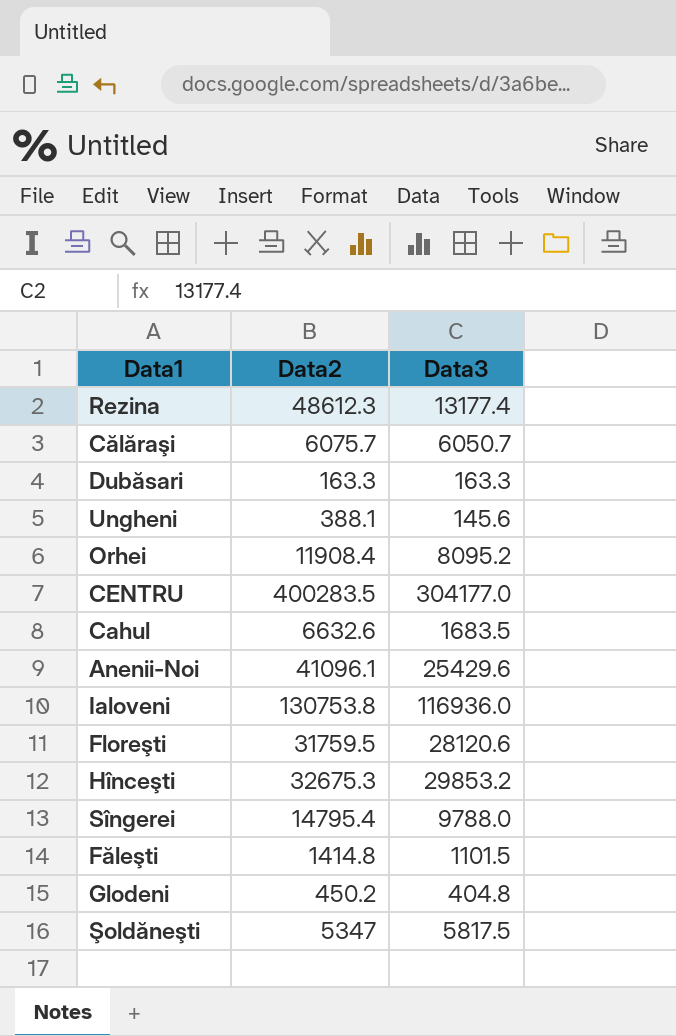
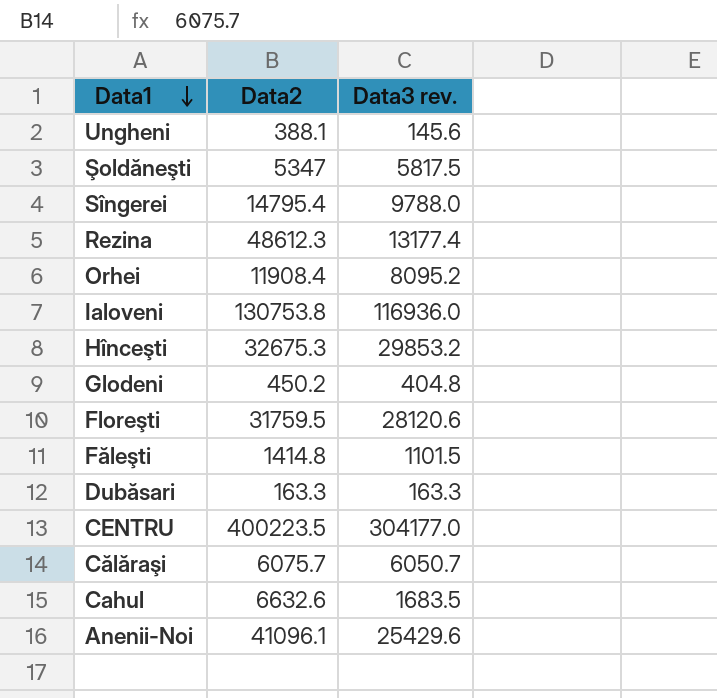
row order: none -> Data1 descending
column name: Data3 -> Data3 rev.
CENTRU | Data2: 400283.5 -> 400223.5

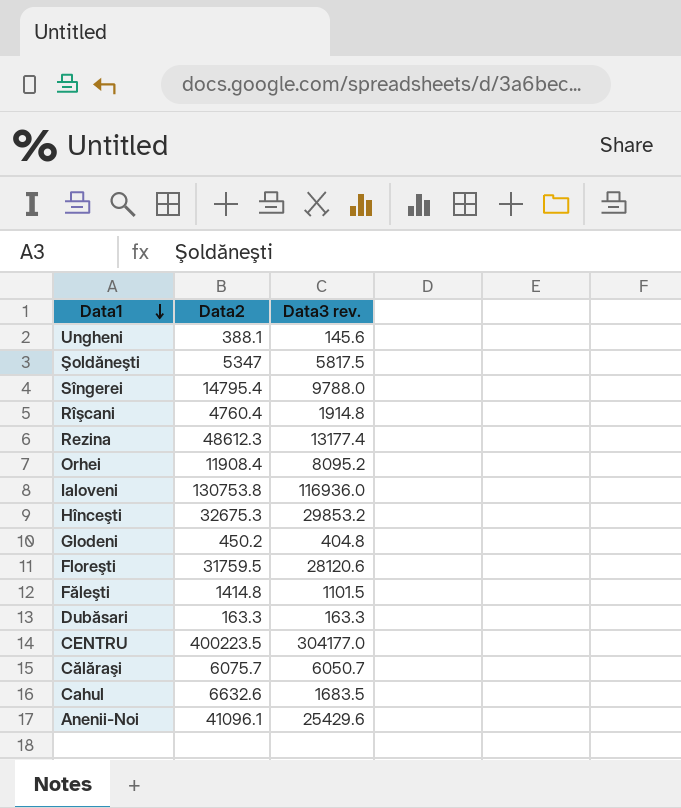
row Rîşcani: none -> 4760.4 | 1914.8

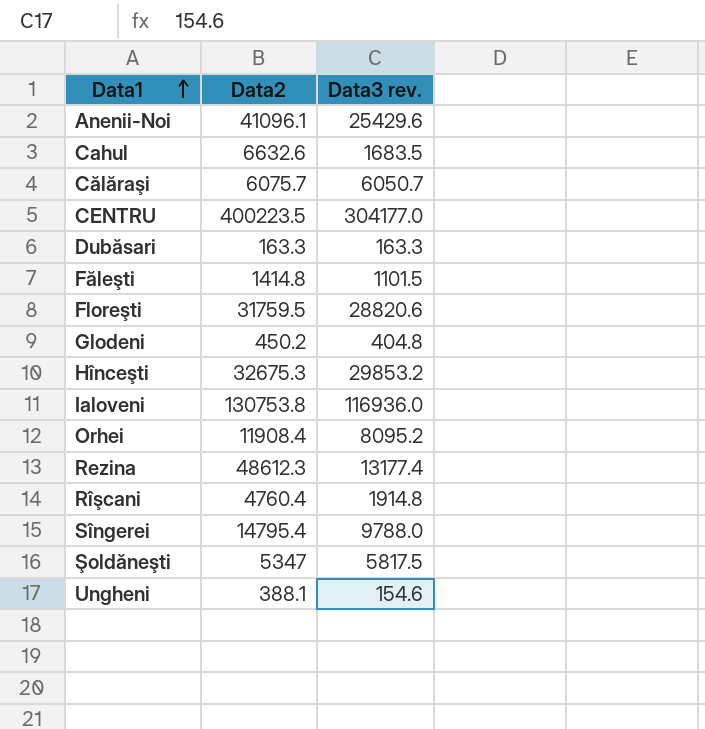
row order: Data1 descending -> Data1 ascending
Floreşti | Data3 rev.: 28120.6 -> 28820.6
Ungheni | Data3 rev.: 145.6 -> 154.6

